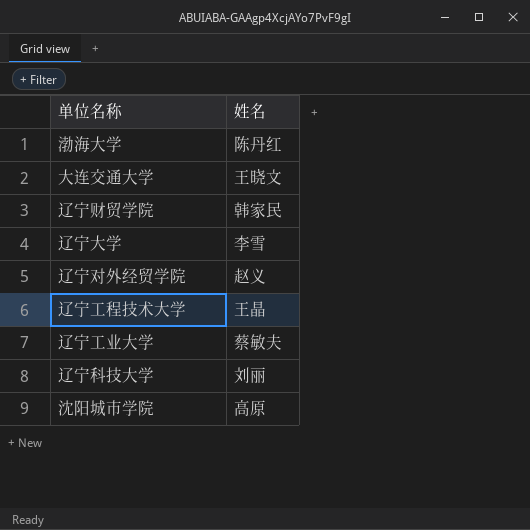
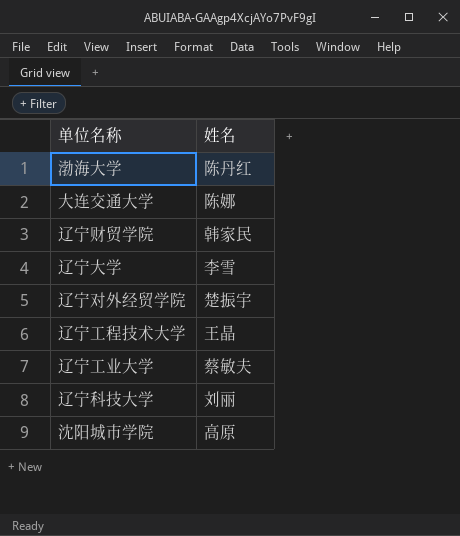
大连交通大学 | 姓名: 王晓文 -> 陈娜
辽宁对外经贸学院 | 姓名: 赵义 -> 楚振宇

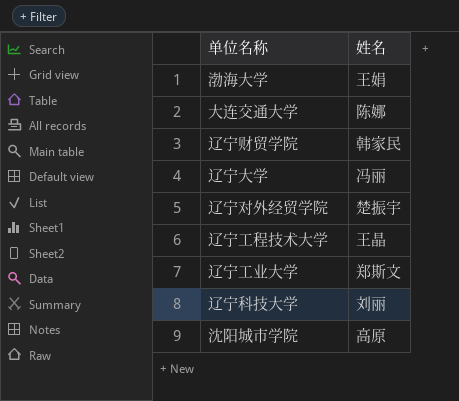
渤海大学 | 姓名: 陈丹红 -> 王娟
辽宁大学 | 姓名: 李雪 -> 冯丽
辽宁工业大学 | 姓名: 蔡敏夫 -> 郑斯文

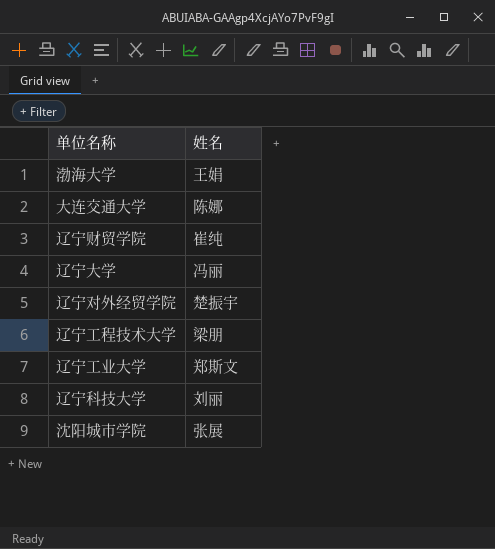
辽宁财贸学院 | 姓名: 韩家民 -> 崔纯
辽宁工程技术大学 | 姓名: 王晶 -> 梁朋
沈阳城市学院 | 姓名: 高原 -> 张展

